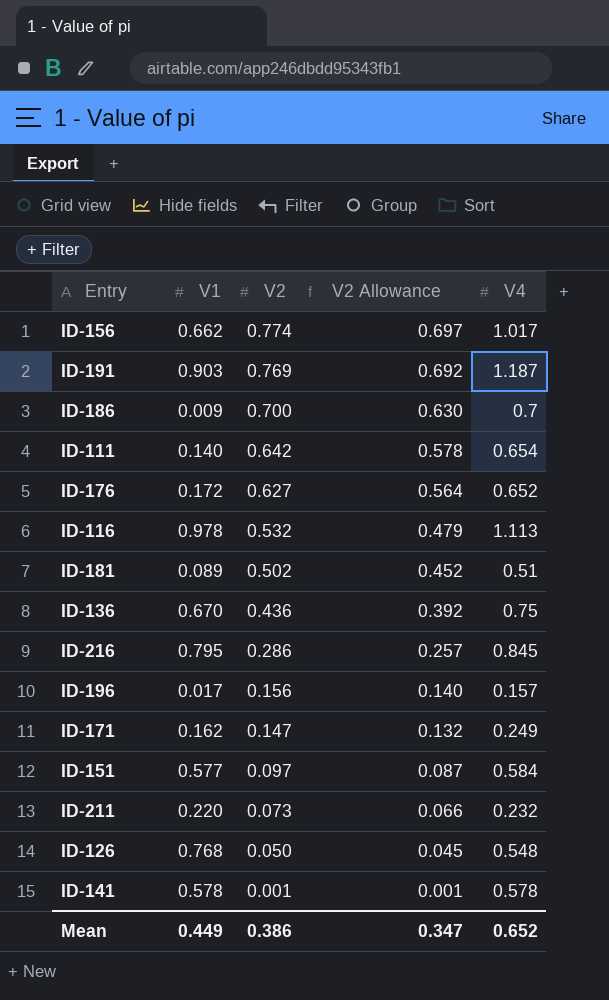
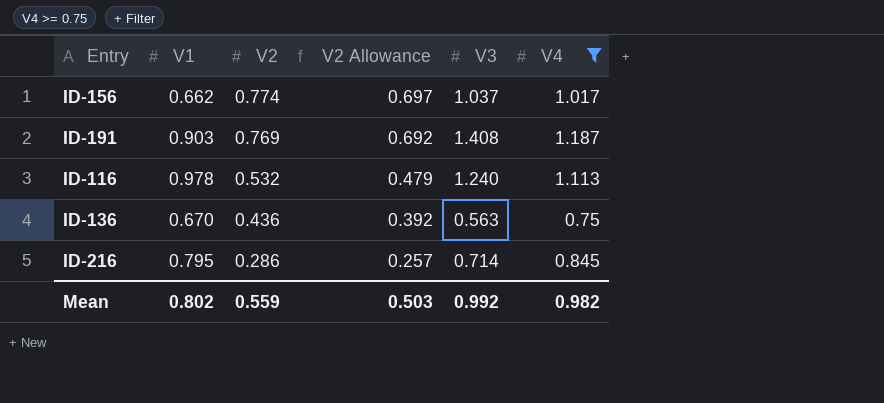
filter: none -> V4 >= 0.75
column V3 | position: none -> 5
Mean | V1: 0.449 -> 0.802
Mean | V2: 0.386 -> 0.559
Mean | V2 Allowance: 0.347 -> 0.503
Mean | V4: 0.652 -> 0.982

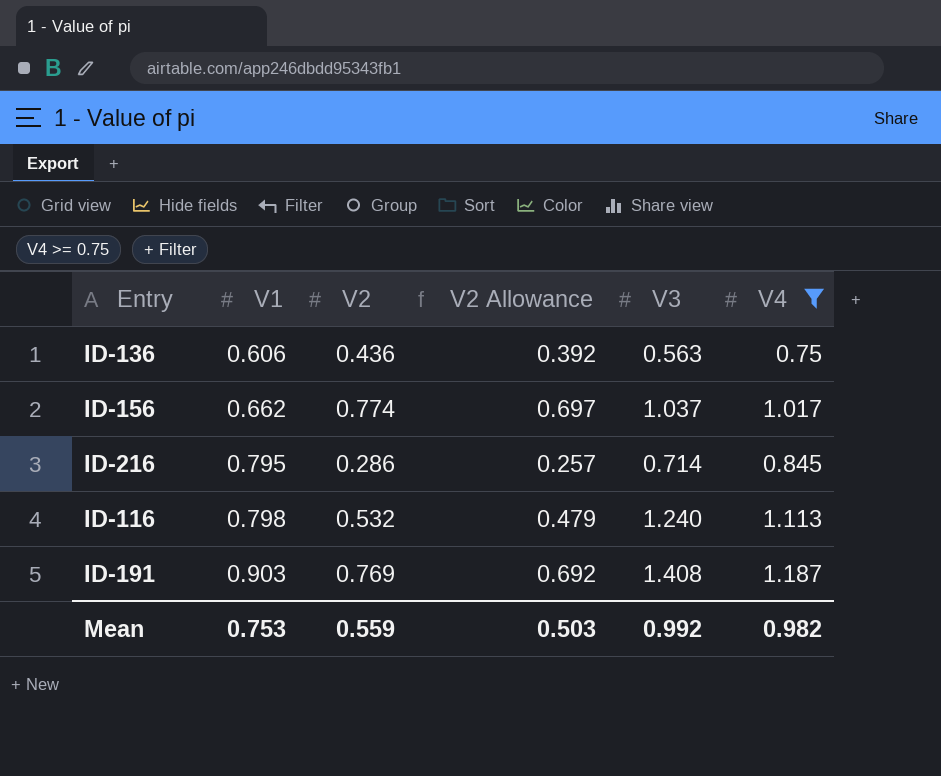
row order: V2 descending -> V1 ascending
ID-136 | V1: 0.670 -> 0.606
ID-116 | V1: 0.978 -> 0.798
Mean | V1: 0.802 -> 0.753

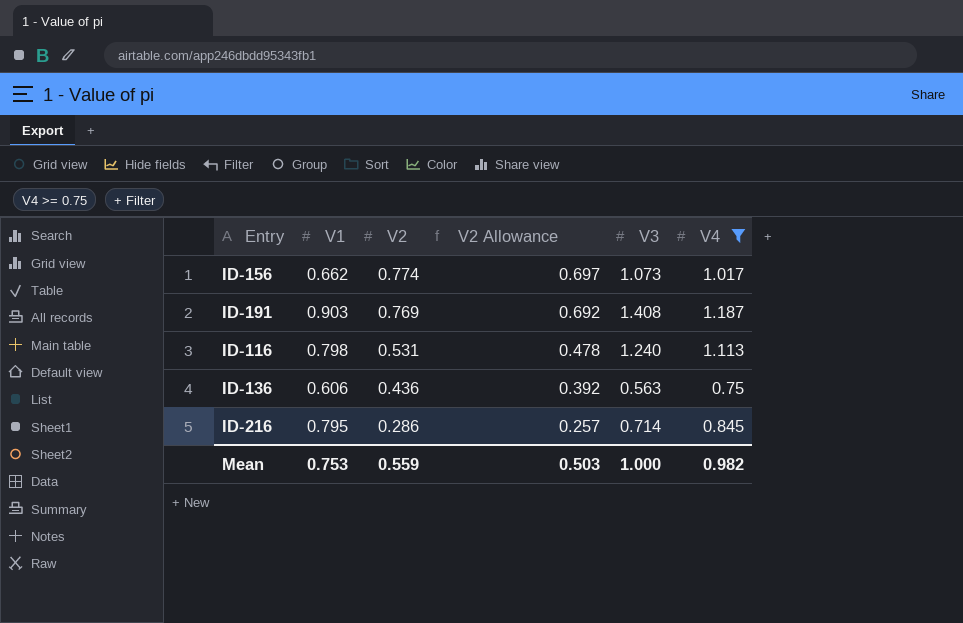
row order: V1 ascending -> V2 descending
ID-156 | V3: 1.037 -> 1.073
ID-116 | V2: 0.532 -> 0.531
ID-116 | V2 Allowance: 0.479 -> 0.478
Mean | V3: 0.992 -> 1.000

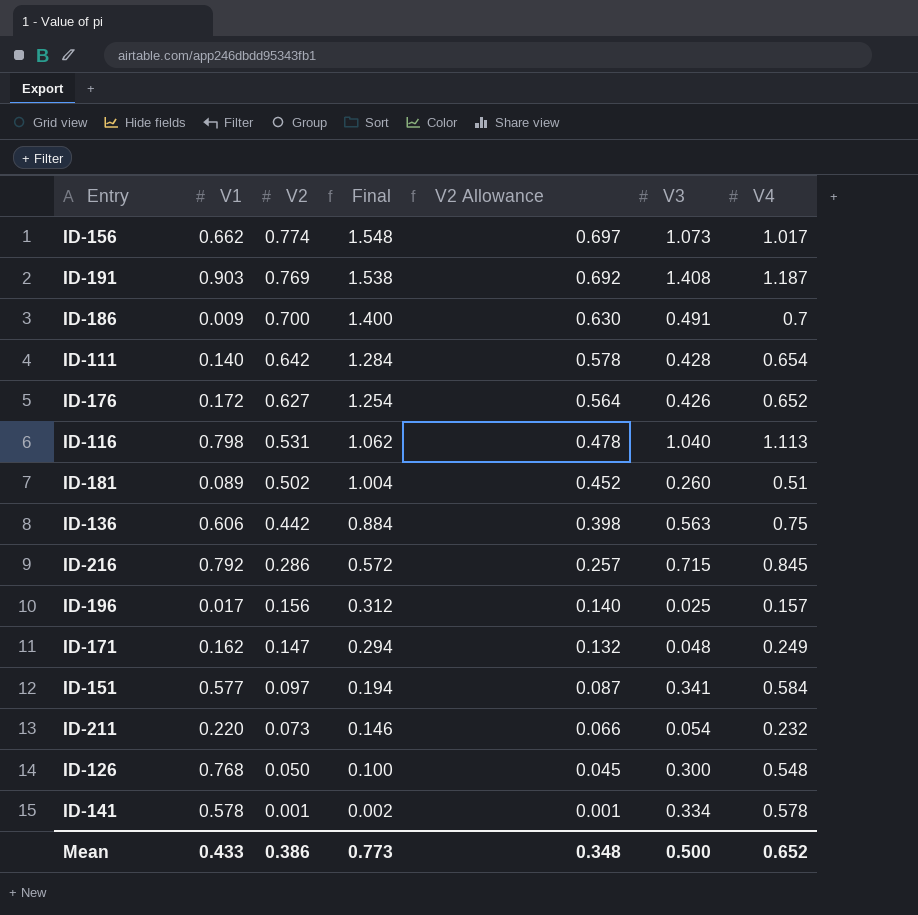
filter: V4 >= 0.75 -> none
column Final | formula: none -> [V2] * 2
ID-116 | V3: 1.240 -> 1.040
ID-136 | V2: 0.436 -> 0.442
ID-136 | V2 Allowance: 0.392 -> 0.398
ID-216 | V1: 0.795 -> 0.792
ID-216 | V3: 0.714 -> 0.715
Mean | V1: 0.753 -> 0.433
Mean | V2: 0.559 -> 0.386
Mean | V2 Allowance: 0.503 -> 0.348
Mean | V3: 1.000 -> 0.500
Mean | V4: 0.982 -> 0.652

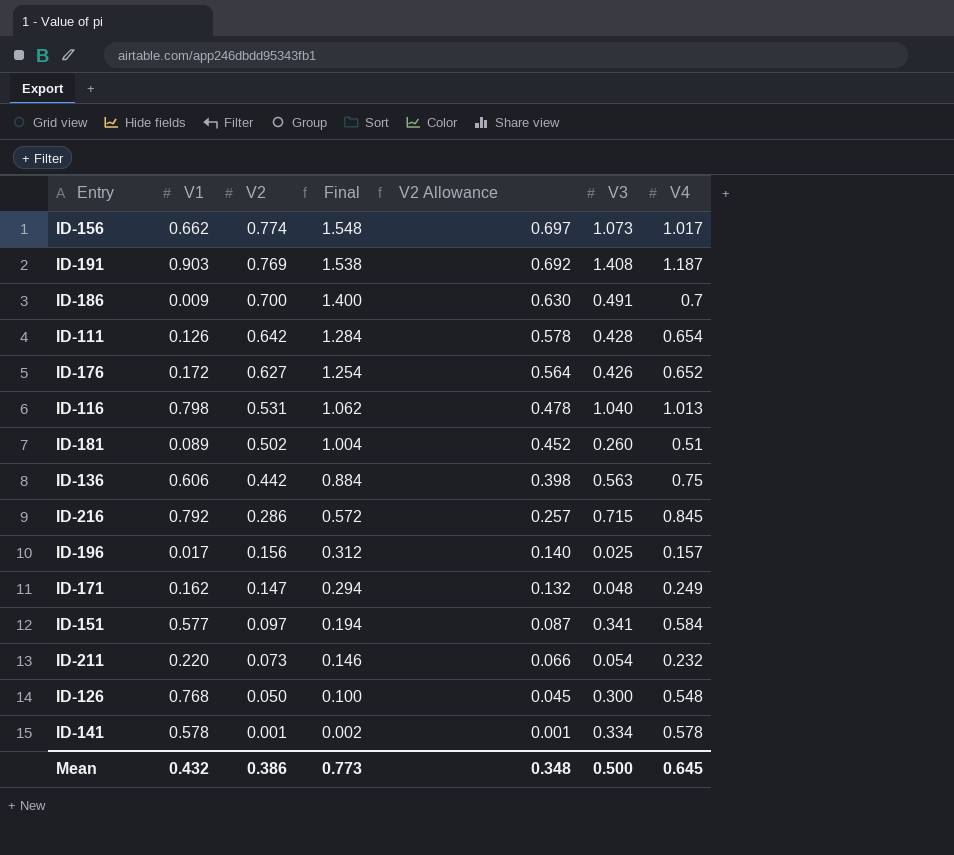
ID-111 | V1: 0.140 -> 0.126
ID-116 | V4: 1.113 -> 1.013
Mean | V1: 0.433 -> 0.432
Mean | V4: 0.652 -> 0.645

